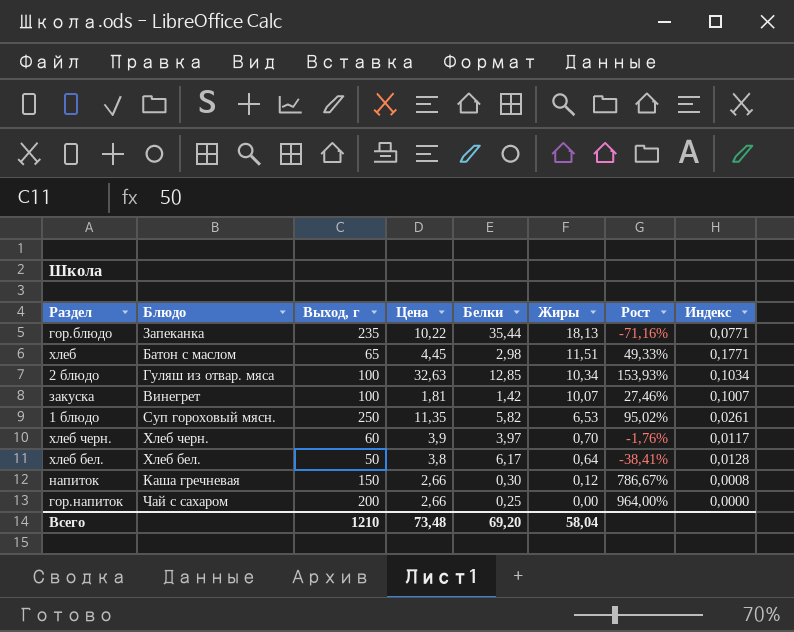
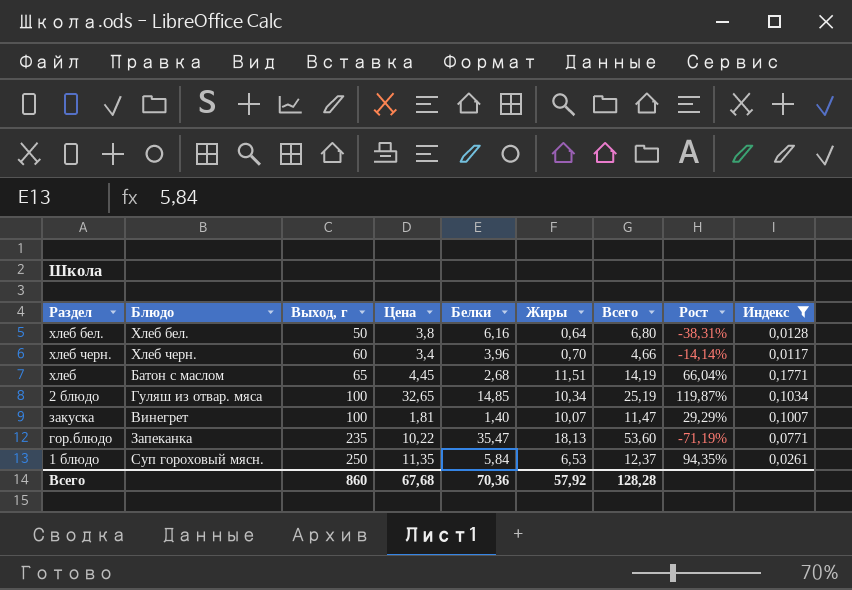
filter: none -> Индекс >= 0,0117
row order: Жиры descending -> Выход, г ascending
column Всего | formula: none -> [Белки] + [Жиры]
хлеб бел. | Белки: 6,17 -> 6,16
хлеб бел. | Рост: -38,41% -> -38,31%
хлеб черн. | Цена: 3,9 -> 3,4
хлеб черн. | Белки: 3,97 -> 3,96
хлеб черн. | Рост: -1,76% -> -14,14%
хлеб | Белки: 2,98 -> 2,68
хлеб | Рост: 49,33% -> 66,04%
2 блюдо | Цена: 32,63 -> 32,65
2 блюдо | Белки: 12,85 -> 14,85
2 блюдо | Рост: 153,93% -> 119,87%
закуска | Белки: 1,42 -> 1,40
закуска | Рост: 27,46% -> 29,29%
гор.блюдо | Белки: 35,44 -> 35,47
гор.блюдо | Рост: -71,16% -> -71,19%
1 блюдо | Белки: 5,82 -> 5,84
1 блюдо | Рост: 95,02% -> 94,35%
Всего | Выход, г: 1210 -> 860
Всего | Цена: 73,48 -> 67,68
Всего | Белки: 69,20 -> 70,36
Всего | Жиры: 58,04 -> 57,92

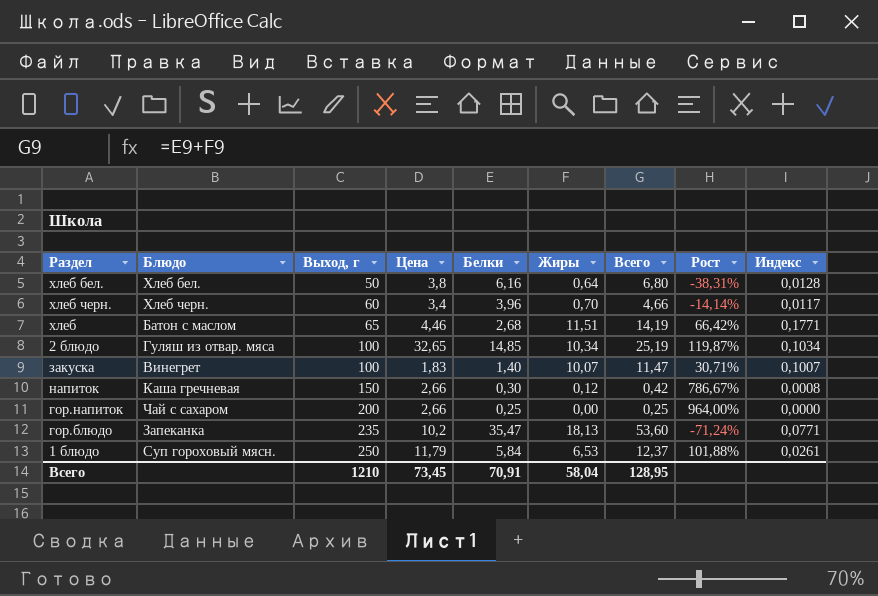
filter: Индекс >= 0,0117 -> none
хлеб | Цена: 4,45 -> 4,46
хлеб | Рост: 66,04% -> 66,42%
закуска | Цена: 1,81 -> 1,83
закуска | Рост: 29,29% -> 30,71%
гор.блюдо | Цена: 10,22 -> 10,2
гор.блюдо | Рост: -71,19% -> -71,24%
1 блюдо | Цена: 11,35 -> 11,79
1 блюдо | Рост: 94,35% -> 101,88%
Всего | Выход, г: 860 -> 1210
Всего | Цена: 67,68 -> 73,45
Всего | Белки: 70,36 -> 70,91
Всего | Жиры: 57,92 -> 58,04
Всего | Всего: 128,28 -> 128,95

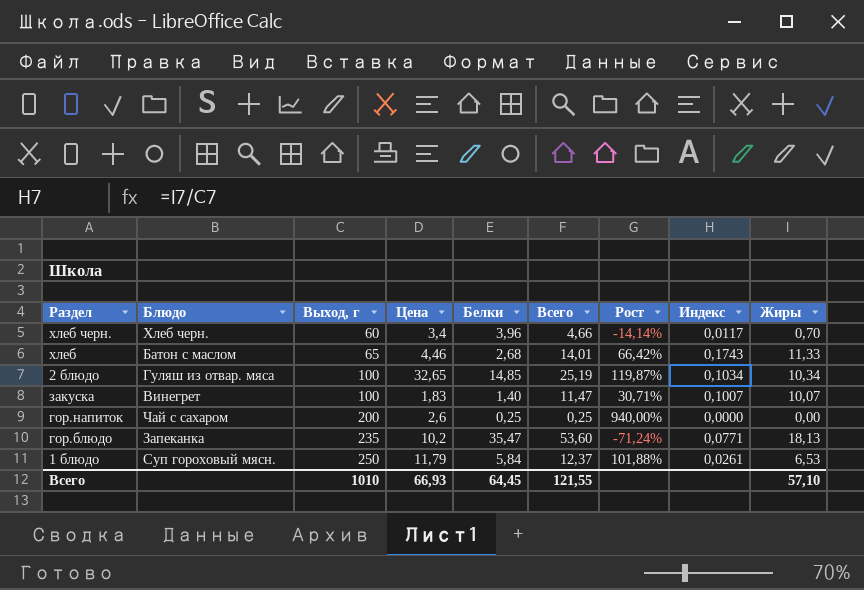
column Жиры | position: 6 -> 9
row хлеб бел.: Хлеб бел. | 50 | 3,8 | 6,16 | 0,64 | 6,80 | -38,31% | 0,0128 -> none
row напиток: Каша гречневая | 150 | 2,66 | 0,30 | 0,12 | 0,42 | 786,67% | 0,0008 -> none
хлеб | Всего: 14,19 -> 14,01
хлеб | Индекс: 0,1771 -> 0,1743
хлеб | Жиры: 11,51 -> 11,33
гор.напиток | Цена: 2,66 -> 2,6
гор.напиток | Рост: 964,00% -> 940,00%
Всего | Выход, г: 1210 -> 1010
Всего | Цена: 73,45 -> 66,93
Всего | Белки: 70,91 -> 64,45
Всего | Всего: 128,95 -> 121,55
Всего | Жиры: 58,04 -> 57,10

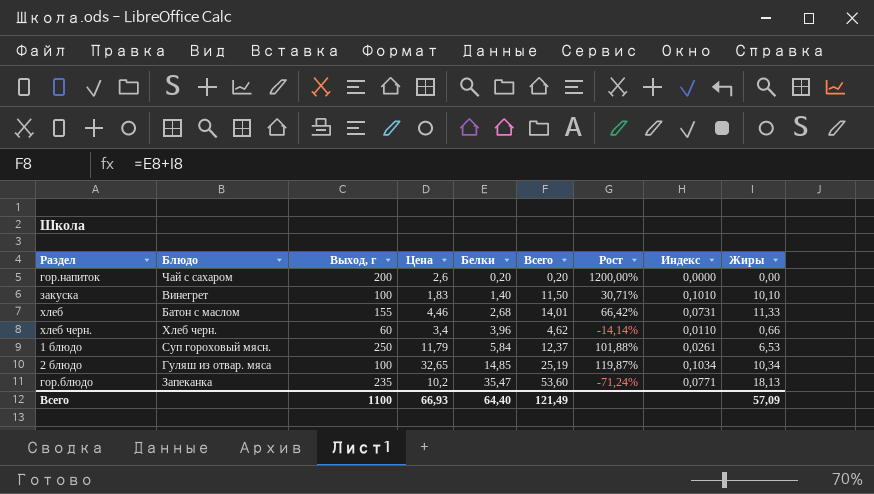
row order: Выход, г ascending -> Белки ascending
гор.напиток | Белки: 0,25 -> 0,20
гор.напиток | Всего: 0,25 -> 0,20
гор.напиток | Рост: 940,00% -> 1200,00%
закуска | Всего: 11,47 -> 11,50
закуска | Индекс: 0,1007 -> 0,1010
закуска | Жиры: 10,07 -> 10,10
хлеб | Выход, г: 65 -> 155
хлеб | Индекс: 0,1743 -> 0,0731
хлеб черн. | Всего: 4,66 -> 4,62
хлеб черн. | Индекс: 0,0117 -> 0,0110
хлеб черн. | Жиры: 0,70 -> 0,66
Всего | Выход, г: 1010 -> 1100
Всего | Белки: 64,45 -> 64,40
Всего | Всего: 121,55 -> 121,49
Всего | Жиры: 57,10 -> 57,09

